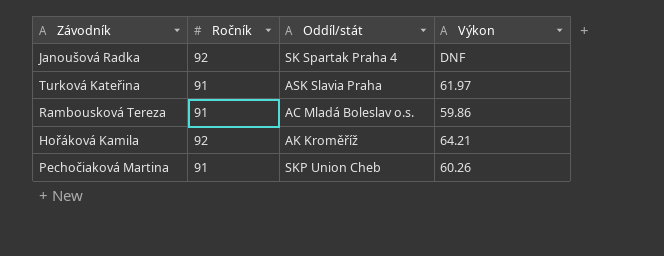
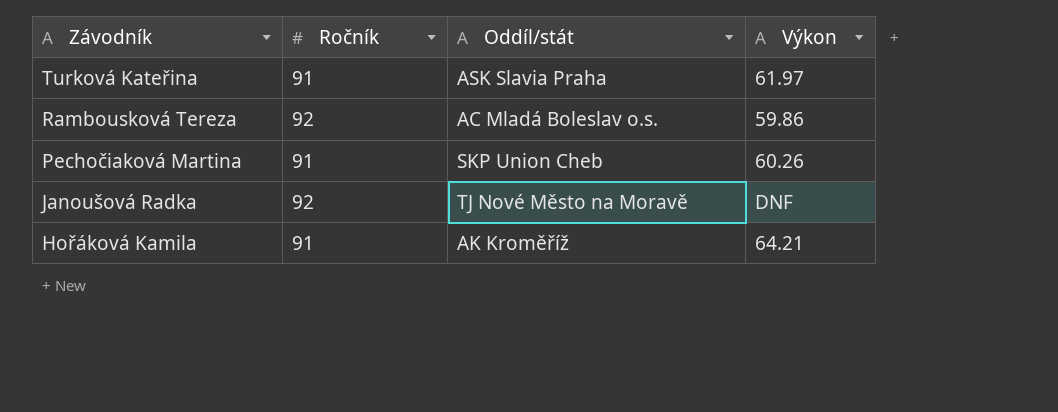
row order: none -> Závodník descending
Rambousková Tereza | Ročník: 91 -> 92
Janoušová Radka | Oddíl/stát: SK Spartak Praha 4 -> TJ Nové Město na Moravě
Hořáková Kamila | Ročník: 92 -> 91

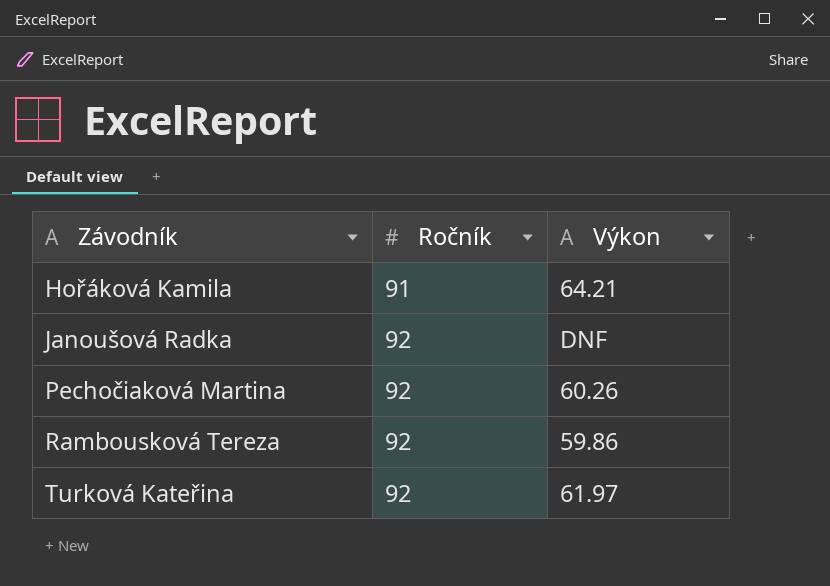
row order: Závodník descending -> Závodník ascending
column Oddíl/stát | position: 3 -> none
Pechočiaková Martina | Ročník: 91 -> 92
Turková Kateřina | Ročník: 91 -> 92

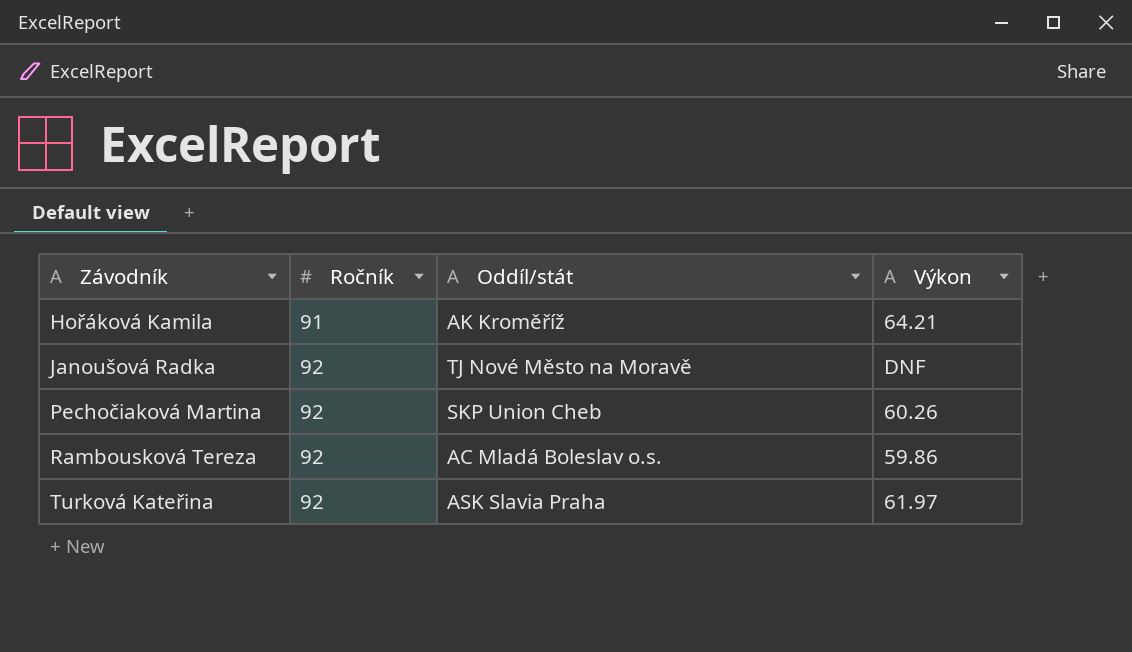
column Oddíl/stát | position: none -> 3

